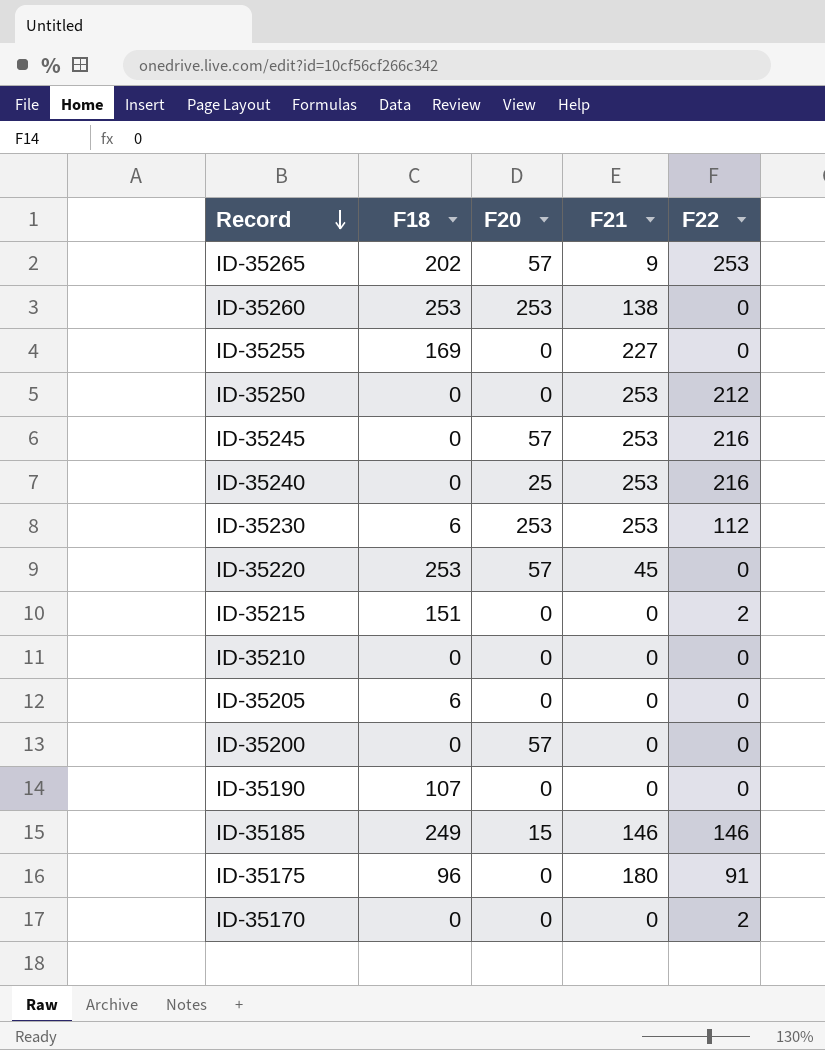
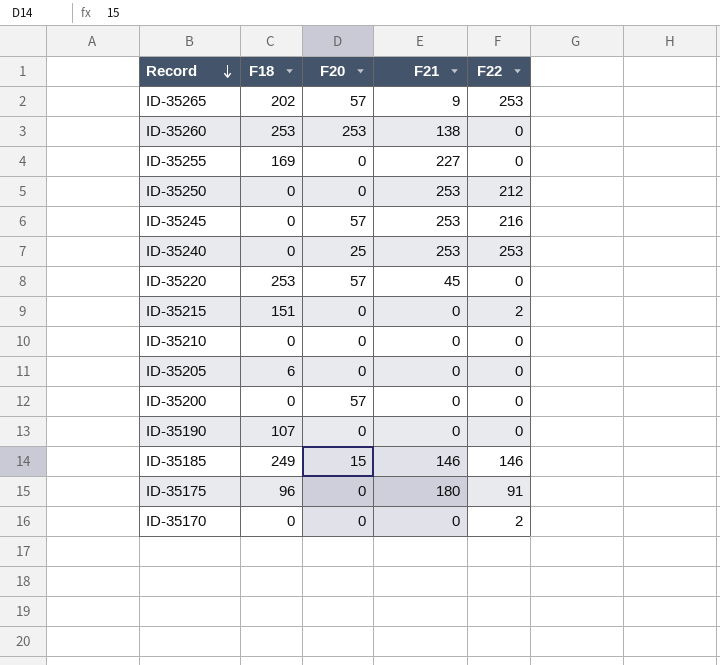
row ID-35230: 6 | 253 | 253 | 112 -> none
ID-35240 | F22: 216 -> 253

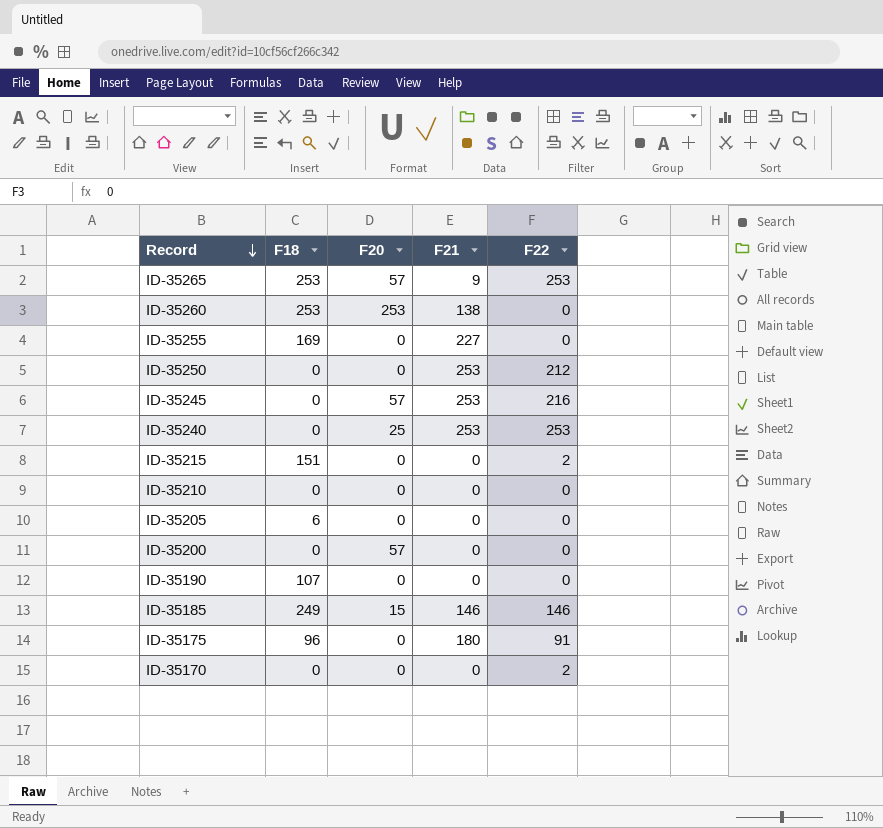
row ID-35220: 253 | 57 | 45 | 0 -> none
ID-35265 | F18: 202 -> 253

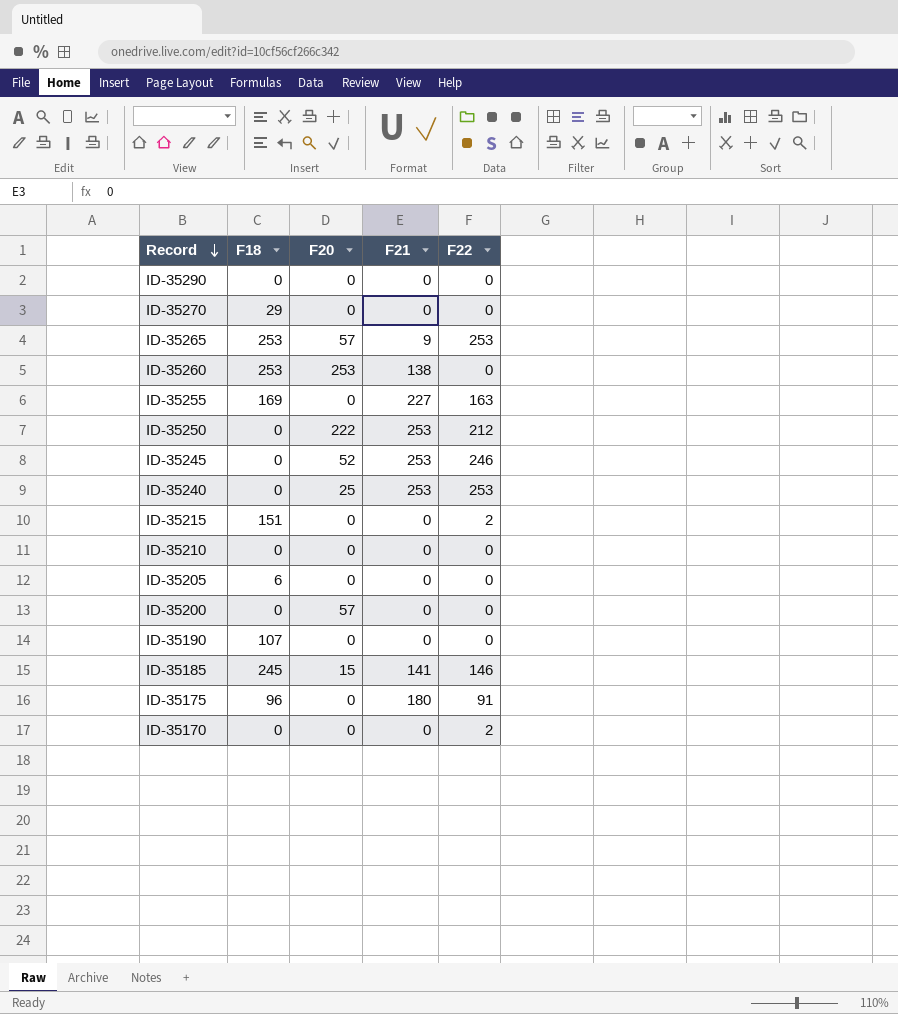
row ID-35290: none -> 0 | 0 | 0 | 0
row ID-35270: none -> 29 | 0 | 0 | 0
ID-35255 | F22: 0 -> 163
ID-35250 | F20: 0 -> 222
ID-35245 | F20: 57 -> 52
ID-35245 | F22: 216 -> 246
ID-35185 | F18: 249 -> 245
ID-35185 | F21: 146 -> 141

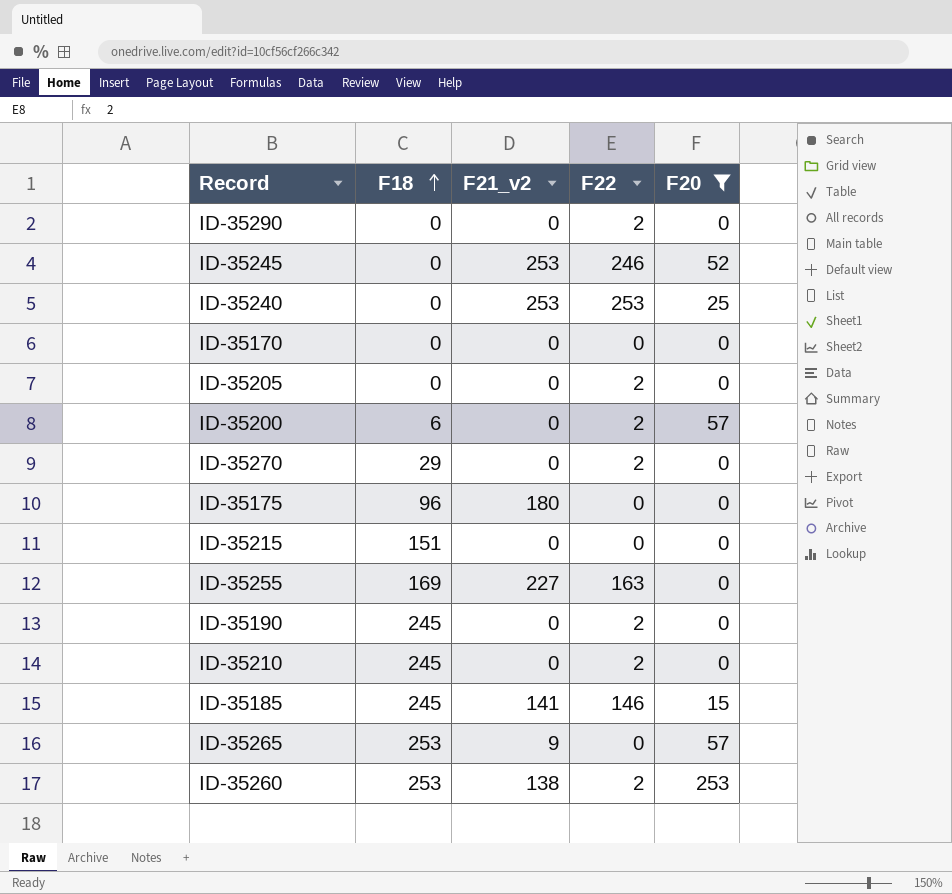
filter: none -> F20 != 222
row order: Record descending -> F18 ascending
column name: F21 -> F21_v2
column F20 | position: 3 -> 5
ID-35290 | F22: 0 -> 2
ID-35170 | F22: 2 -> 0
ID-35205 | F18: 6 -> 0
ID-35205 | F22: 0 -> 2
ID-35200 | F18: 0 -> 6
ID-35200 | F22: 0 -> 2
ID-35270 | F22: 0 -> 2
ID-35175 | F22: 91 -> 0
ID-35215 | F22: 2 -> 0
ID-35190 | F18: 107 -> 245
ID-35190 | F22: 0 -> 2
ID-35210 | F18: 0 -> 245
ID-35210 | F22: 0 -> 2
ID-35265 | F22: 253 -> 0
ID-35260 | F22: 0 -> 2

